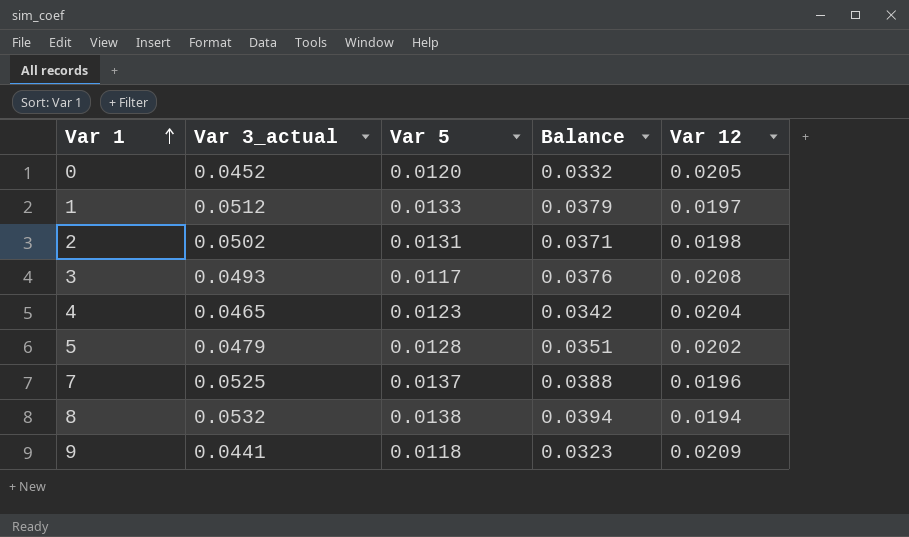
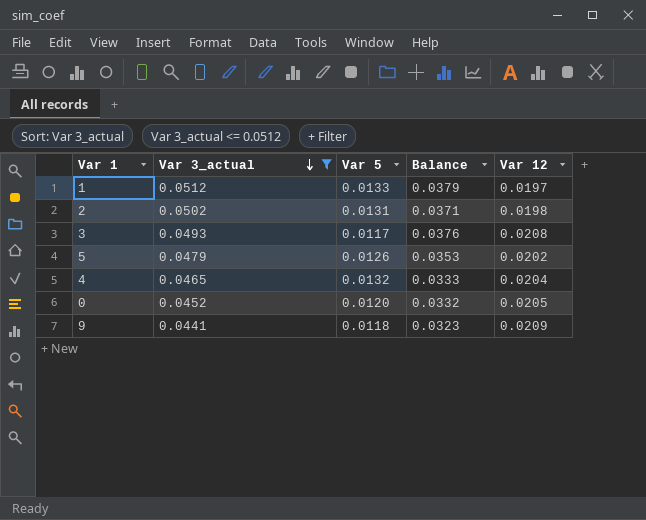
filter: none -> Var 3_actual <= 0.0512
row order: Var 1 ascending -> Var 3_actual descending
5 | Var 5: 0.0128 -> 0.0126
5 | Balance: 0.0351 -> 0.0353
4 | Var 5: 0.0123 -> 0.0132
4 | Balance: 0.0342 -> 0.0333

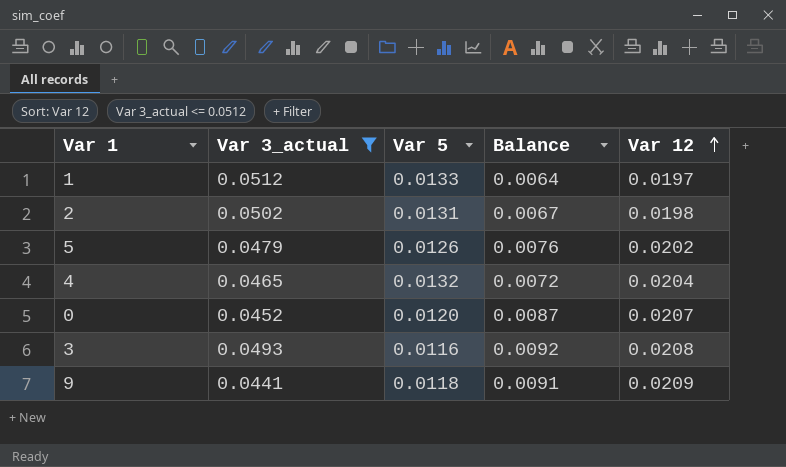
row order: Var 3_actual descending -> Var 12 ascending
column Balance | formula: [Var 3_actual] - [Var 5] -> [Var 12] - [Var 5]
0 | Var 12: 0.0205 -> 0.0207
3 | Var 5: 0.0117 -> 0.0116

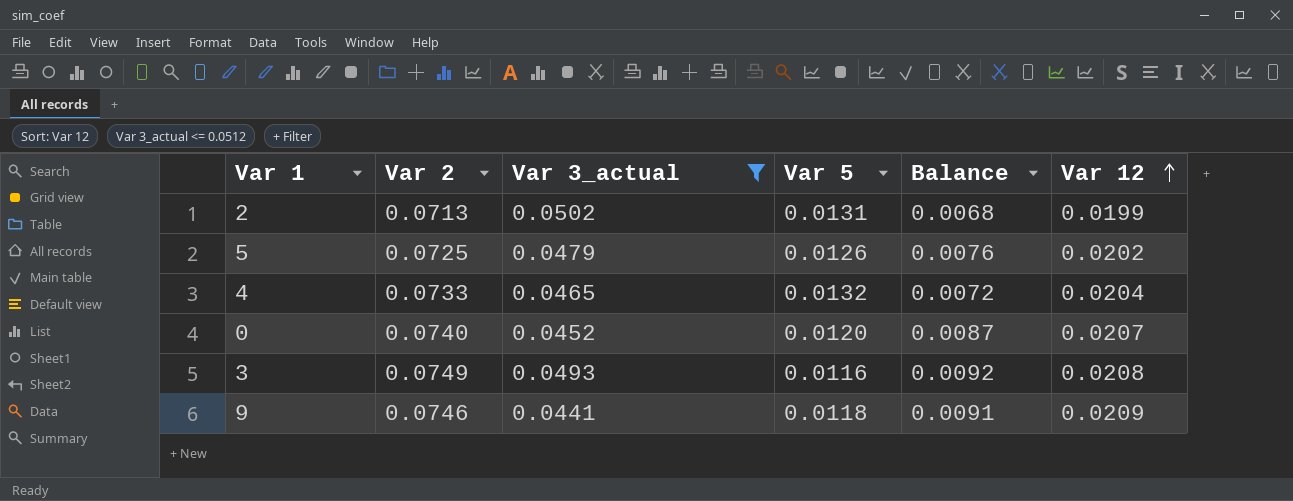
column Var 2 | position: none -> 2
row 1: 0.0512 | 0.0133 | 0.0064 | 0.0197 -> none
2 | Balance: 0.0067 -> 0.0068
2 | Var 12: 0.0198 -> 0.0199

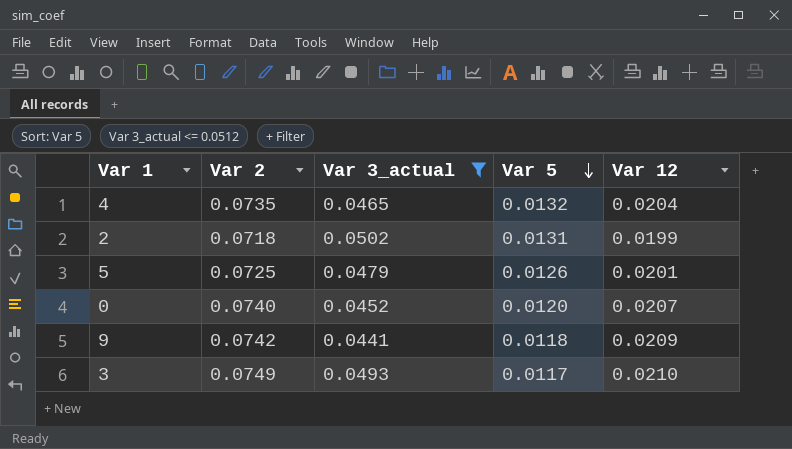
row order: Var 12 ascending -> Var 5 descending
column Balance | formula: [Var 12] - [Var 5] -> none
4 | Var 2: 0.0733 -> 0.0735
2 | Var 2: 0.0713 -> 0.0718
5 | Var 12: 0.0202 -> 0.0201
9 | Var 2: 0.0746 -> 0.0742
3 | Var 5: 0.0116 -> 0.0117
3 | Var 12: 0.0208 -> 0.0210

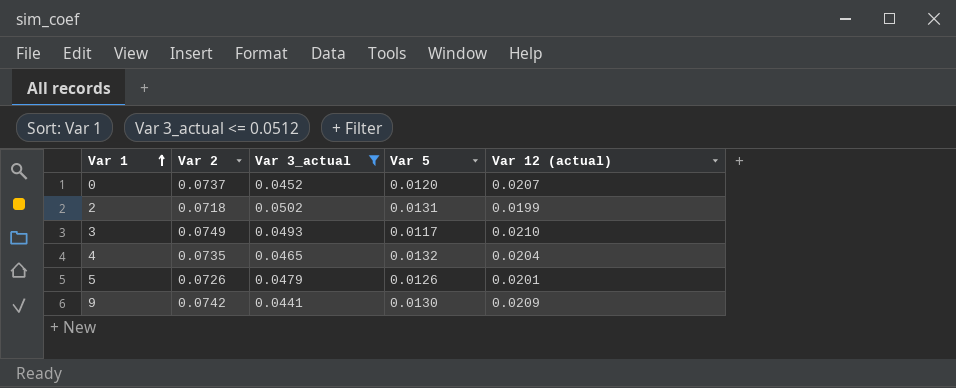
row order: Var 5 descending -> Var 1 ascending
column name: Var 12 -> Var 12 (actual)
0 | Var 2: 0.0740 -> 0.0737
5 | Var 2: 0.0725 -> 0.0726
9 | Var 5: 0.0118 -> 0.0130

